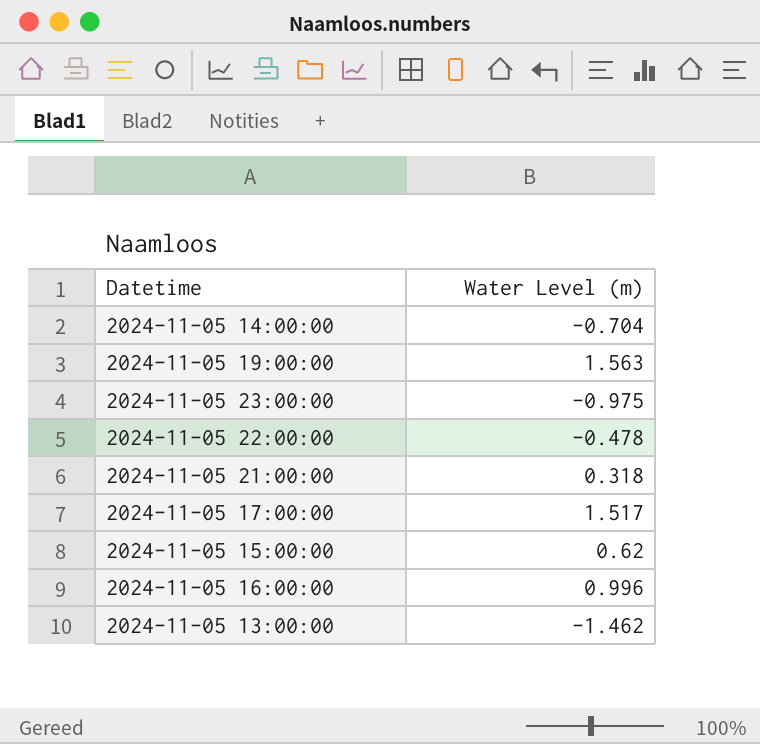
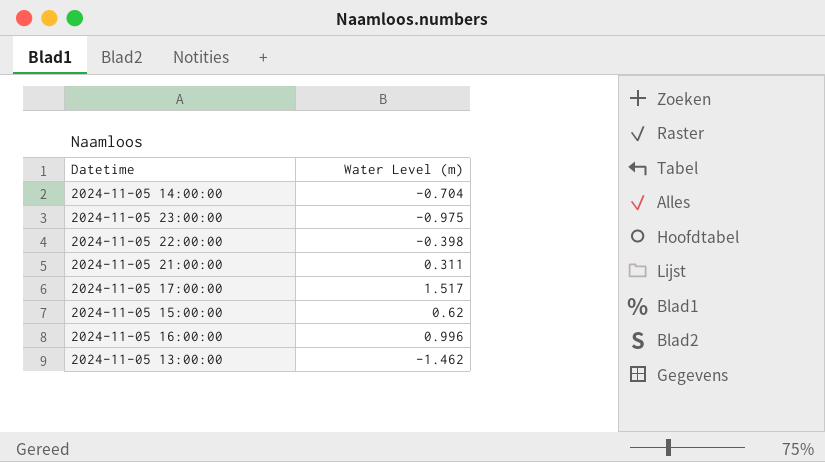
row 2024-11-05 19:00:00: 1.563 -> none
2024-11-05 22:00:00 | Water Level (m): -0.478 -> -0.398
2024-11-05 21:00:00 | Water Level (m): 0.318 -> 0.311

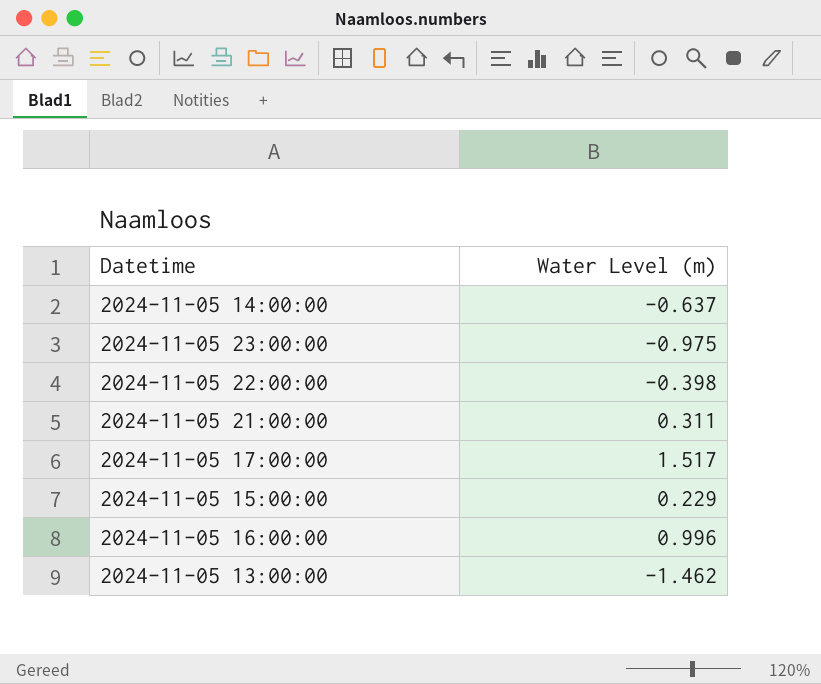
2024-11-05 14:00:00 | Water Level (m): -0.704 -> -0.637
2024-11-05 15:00:00 | Water Level (m): 0.62 -> 0.229

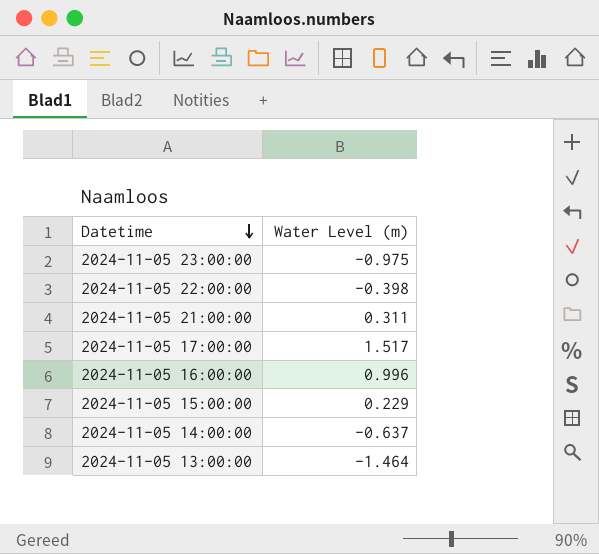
row order: none -> Datetime descending
2024-11-05 13:00:00 | Water Level (m): -1.462 -> -1.464

